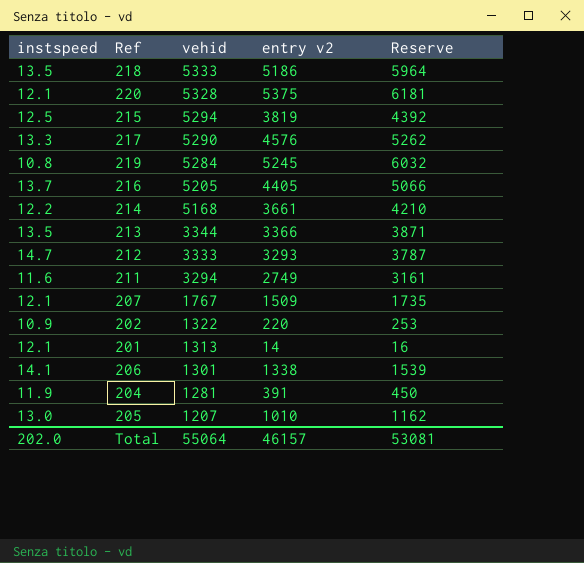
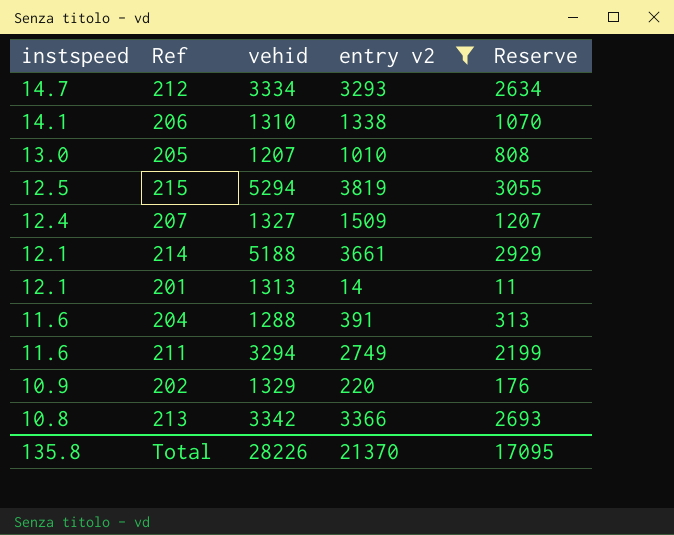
filter: none -> entry v2 <= 3819
row order: vehid descending -> instspeed descending
column Reserve | formula: [entry v2] * 1.15 -> [entry v2] * 0.8
212 | vehid: 3333 -> 3334
206 | vehid: 1301 -> 1310
207 | instspeed: 12.1 -> 12.4
207 | vehid: 1767 -> 1327
214 | instspeed: 12.2 -> 12.1
214 | vehid: 5168 -> 5188
204 | instspeed: 11.9 -> 11.6
204 | vehid: 1281 -> 1288
202 | vehid: 1322 -> 1329
213 | instspeed: 13.5 -> 10.8
213 | vehid: 3344 -> 3342
Total | instspeed: 202.0 -> 135.8
Total | vehid: 55064 -> 28226
Total | entry v2: 46157 -> 21370
Total | Reserve: 53081 -> 17095

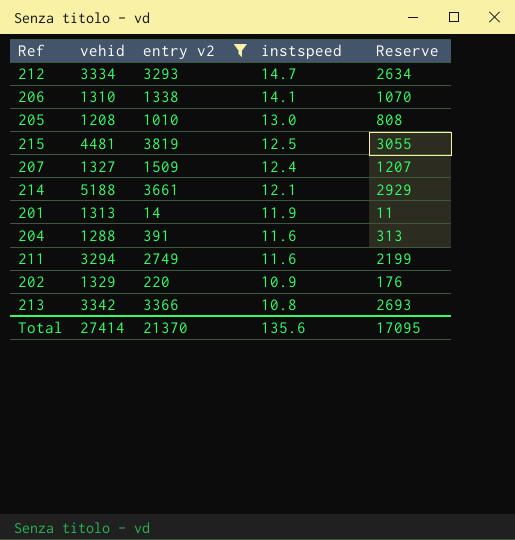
column instspeed | position: 1 -> 4
205 | vehid: 1207 -> 1208
215 | vehid: 5294 -> 4481
201 | instspeed: 12.1 -> 11.9
Total | vehid: 28226 -> 27414
Total | instspeed: 135.8 -> 135.6

